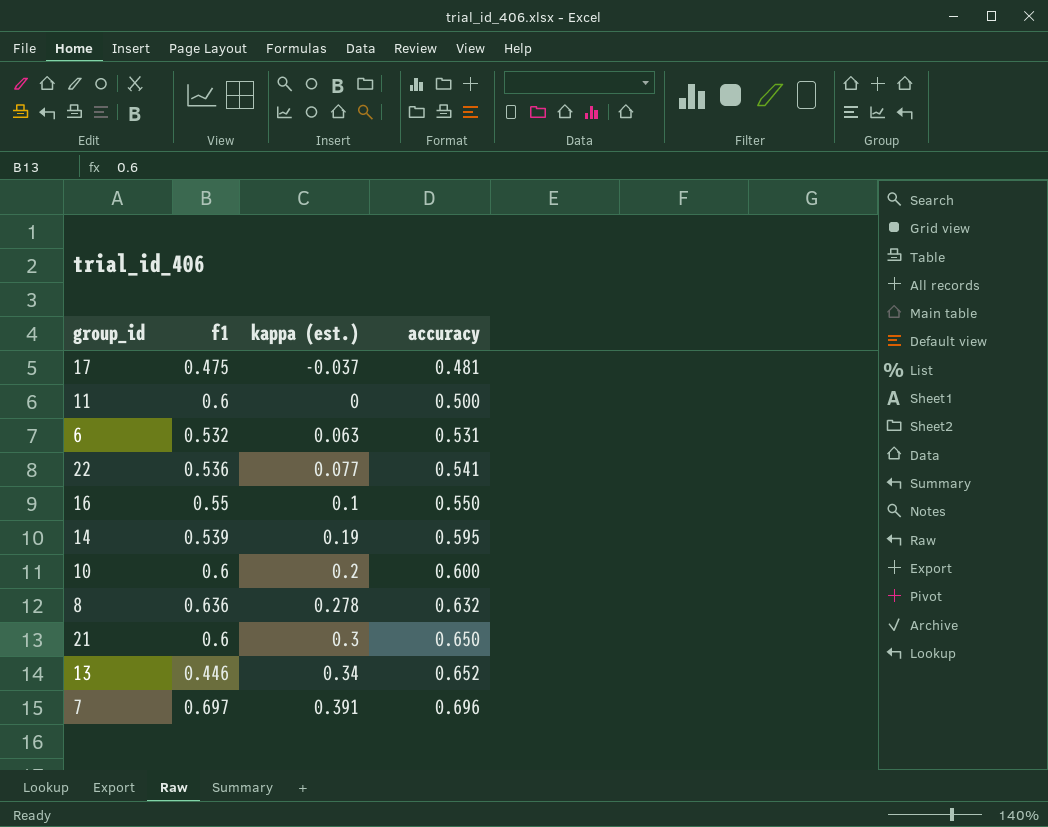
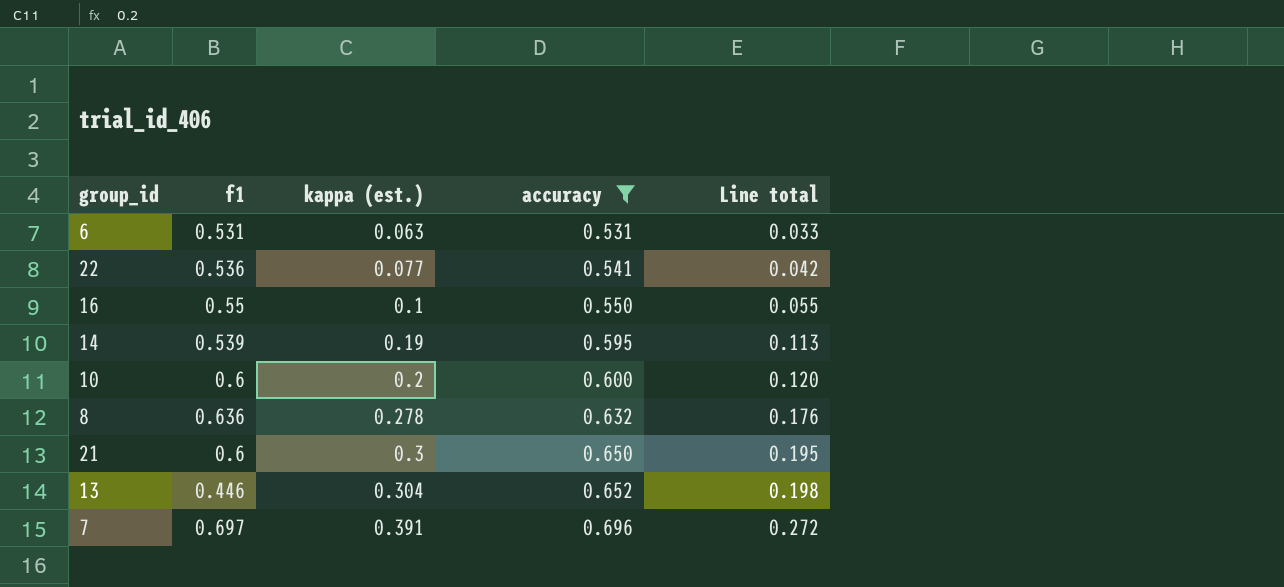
filter: none -> accuracy >= 0.531
column Line total | formula: none -> [kappa (est.)] * [accuracy]
6 | f1: 0.532 -> 0.531
13 | kappa (est.): 0.34 -> 0.304

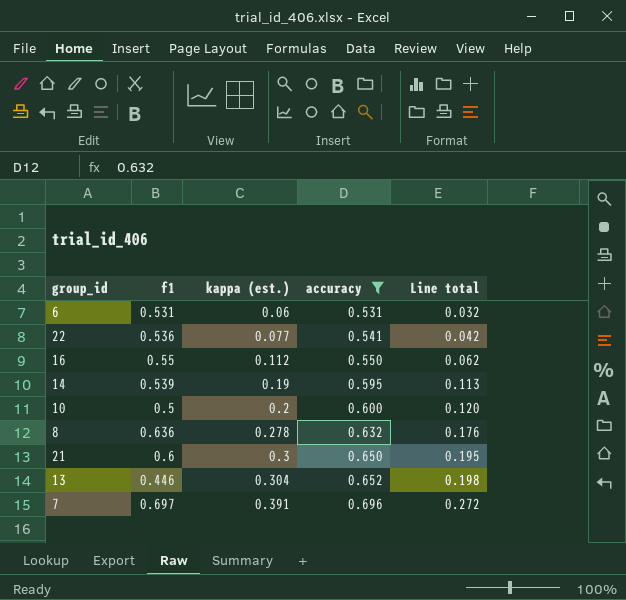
6 | kappa (est.): 0.063 -> 0.06
6 | Line total: 0.033 -> 0.032
16 | kappa (est.): 0.1 -> 0.112
16 | Line total: 0.055 -> 0.062
10 | f1: 0.6 -> 0.5

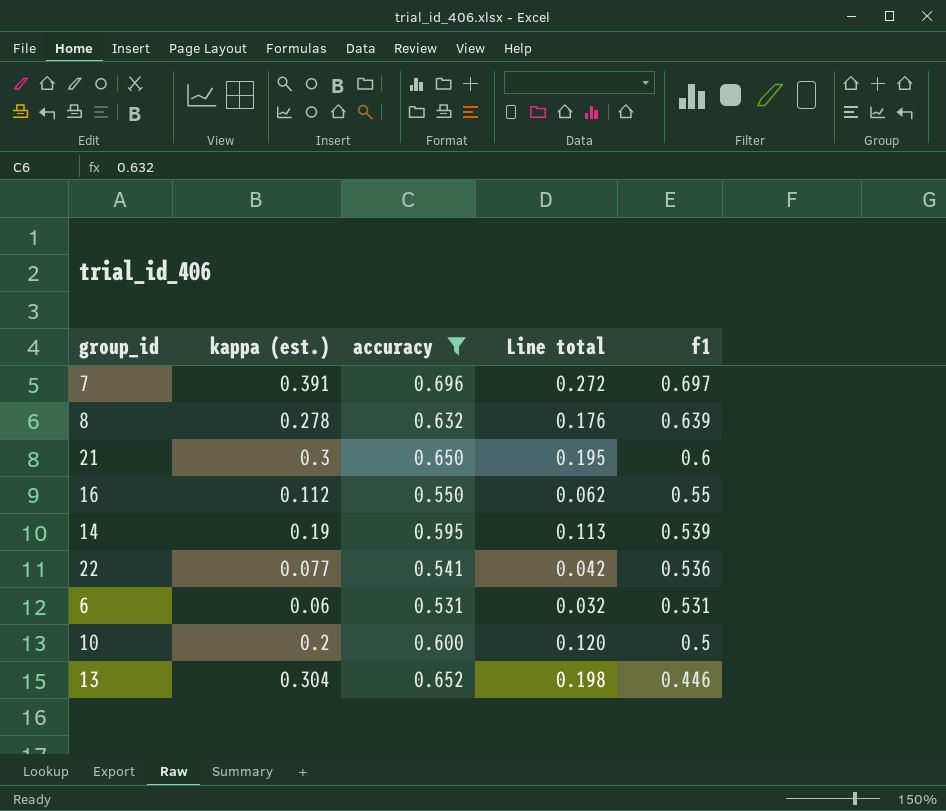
row order: kappa (est.) ascending -> f1 descending
column f1 | position: 2 -> 5
8 | f1: 0.636 -> 0.639

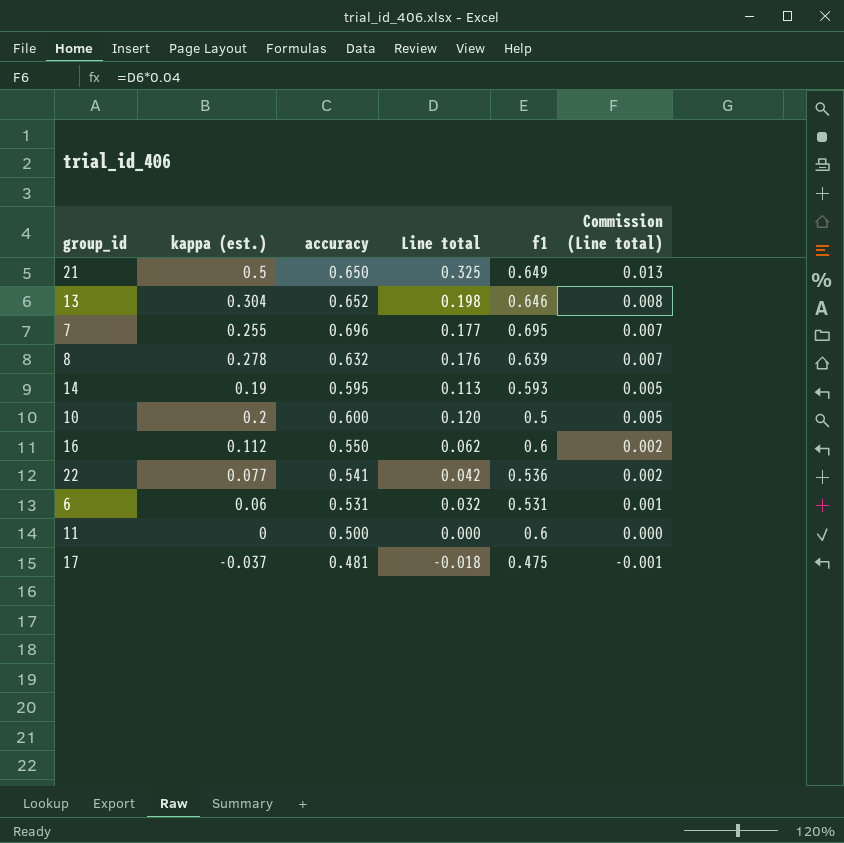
filter: accuracy >= 0.531 -> none
row order: f1 descending -> Commission (Line total) descending
column Commission (Line total) | formula: none -> [Line total] * 0.04
21 | kappa (est.): 0.3 -> 0.5
21 | Line total: 0.195 -> 0.325
21 | f1: 0.6 -> 0.649
13 | f1: 0.446 -> 0.646
7 | kappa (est.): 0.391 -> 0.255
7 | Line total: 0.272 -> 0.177
7 | f1: 0.697 -> 0.695
14 | f1: 0.539 -> 0.593
16 | f1: 0.55 -> 0.6

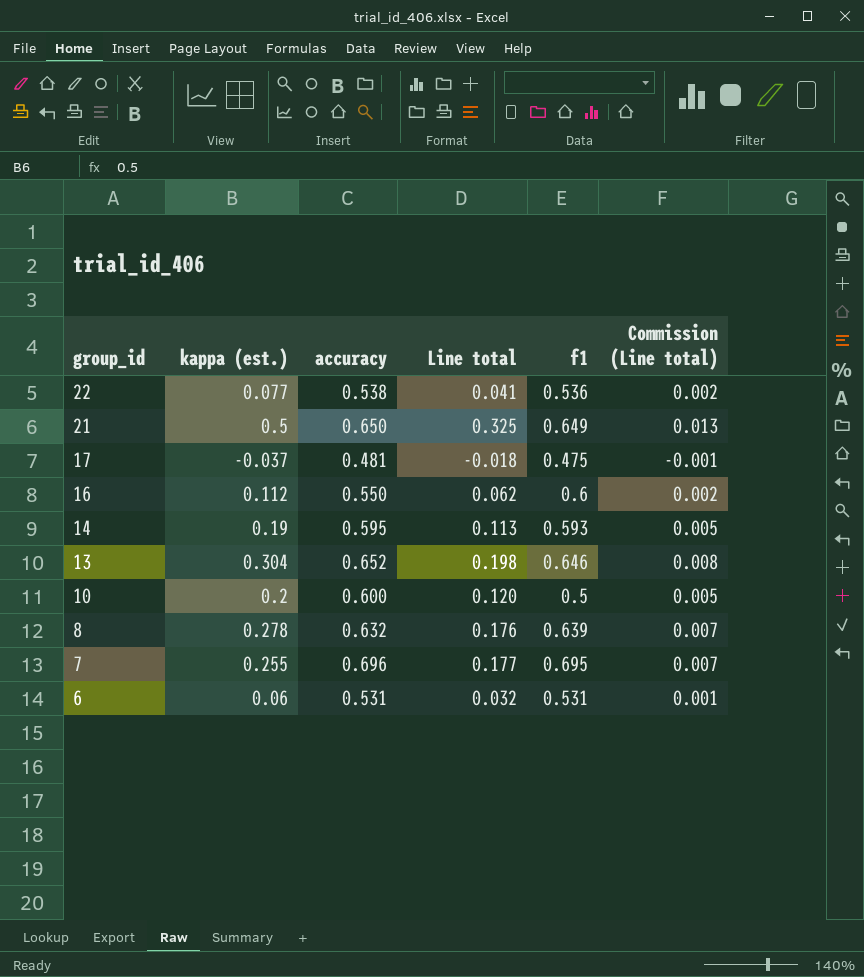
row order: Commission (Line total) descending -> group_id descending
row 11: 0 | 0.500 | 0.000 | 0.6 | 0.000 -> none
22 | accuracy: 0.541 -> 0.538
22 | Line total: 0.042 -> 0.041

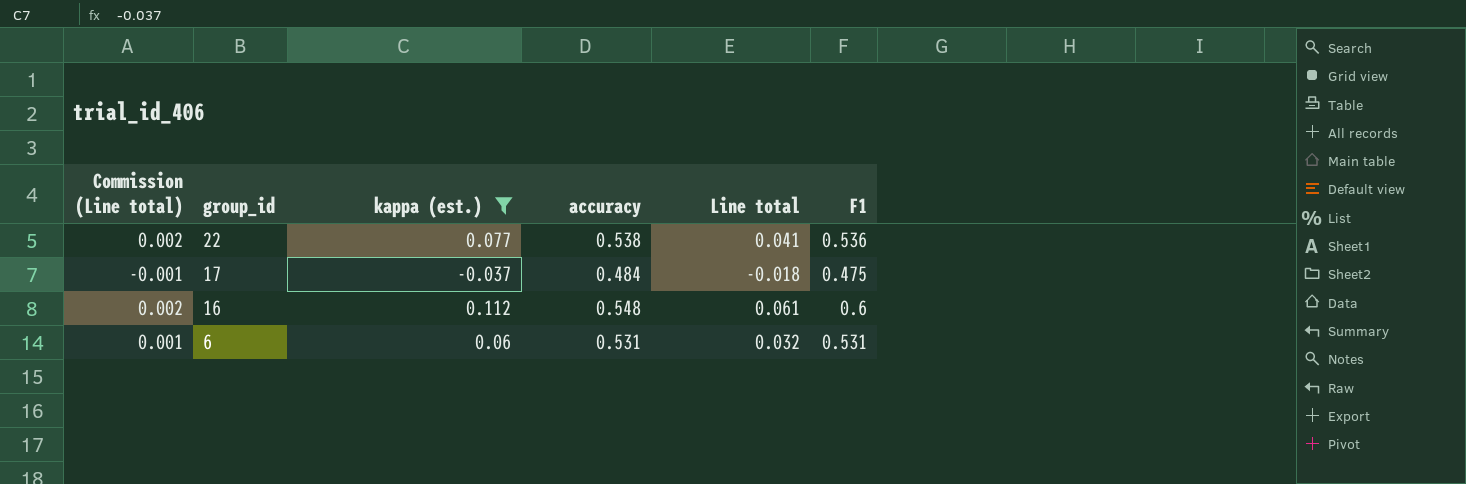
filter: none -> kappa (est.) <= 0.112
column Commission (Line total) | position: 6 -> 1
column name: f1 -> F1
17 | accuracy: 0.481 -> 0.484
16 | accuracy: 0.550 -> 0.548
16 | Line total: 0.062 -> 0.061

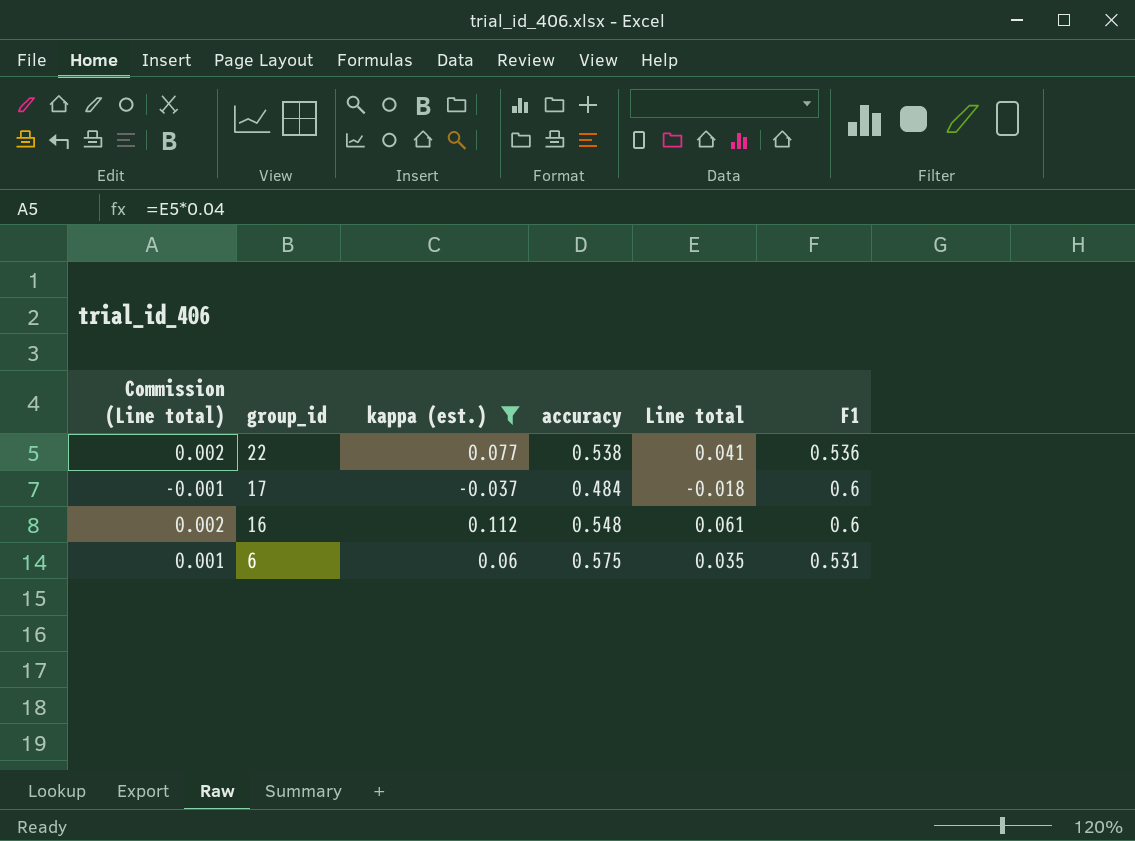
17 | F1: 0.475 -> 0.6
6 | accuracy: 0.531 -> 0.575
6 | Line total: 0.032 -> 0.035

